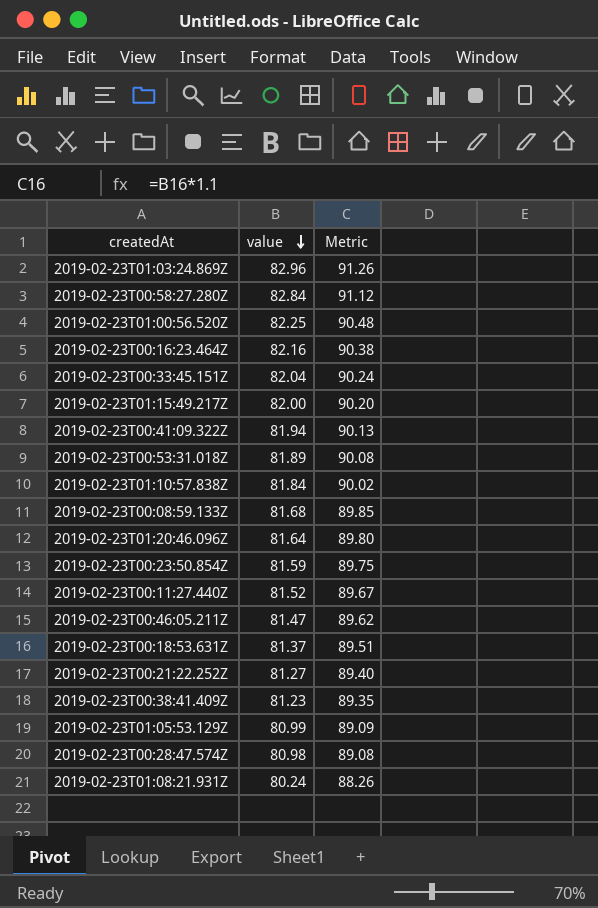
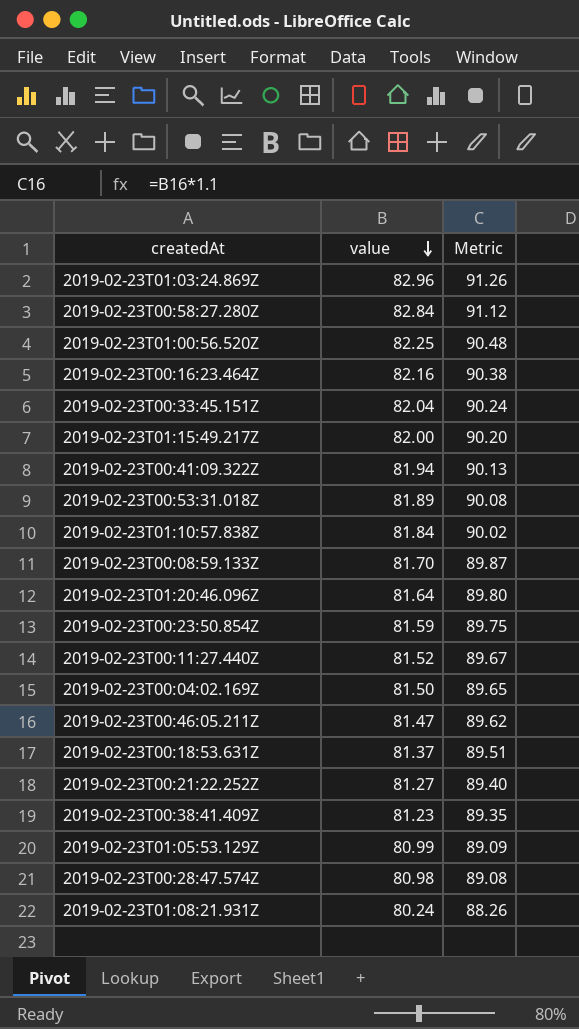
2019-02-23T00:08:59.133Z | value: 81.68 -> 81.70
2019-02-23T00:08:59.133Z | Metric: 89.85 -> 89.87
row 2019-02-23T00:04:02.169Z: none -> 81.50 | 89.65

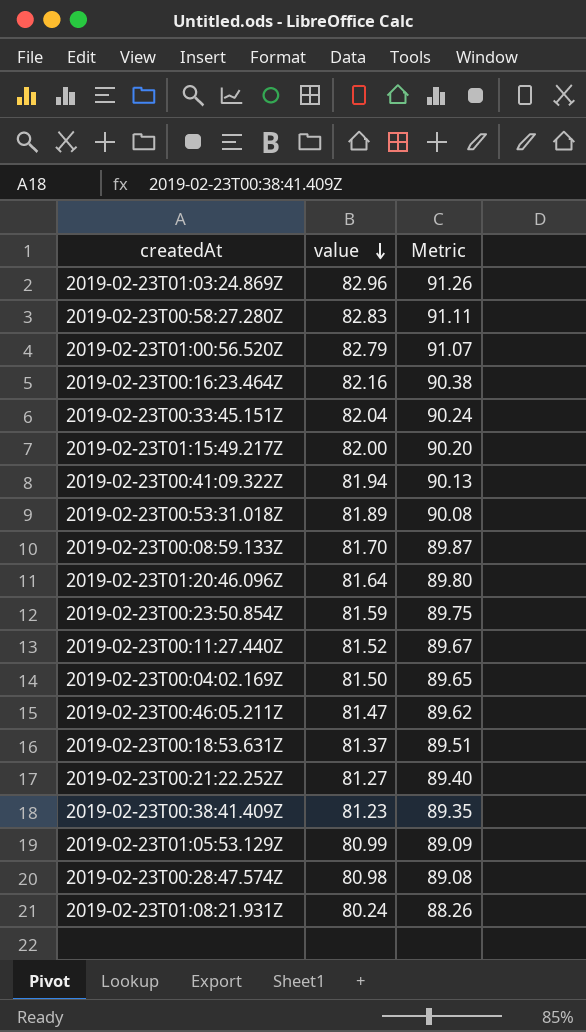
row 2019-02-23T01:10:57.838Z: 81.84 | 90.02 -> none
2019-02-23T00:58:27.280Z | value: 82.84 -> 82.83
2019-02-23T00:58:27.280Z | Metric: 91.12 -> 91.11
2019-02-23T01:00:56.520Z | value: 82.25 -> 82.79
2019-02-23T01:00:56.520Z | Metric: 90.48 -> 91.07

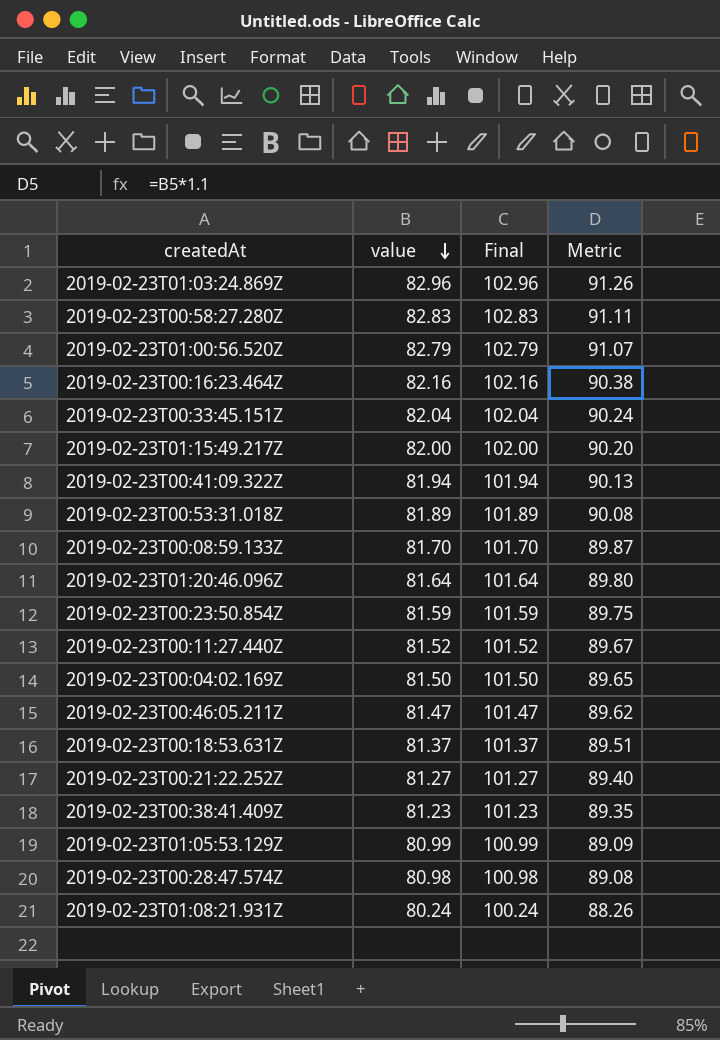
column Final | formula: none -> [value] + 20

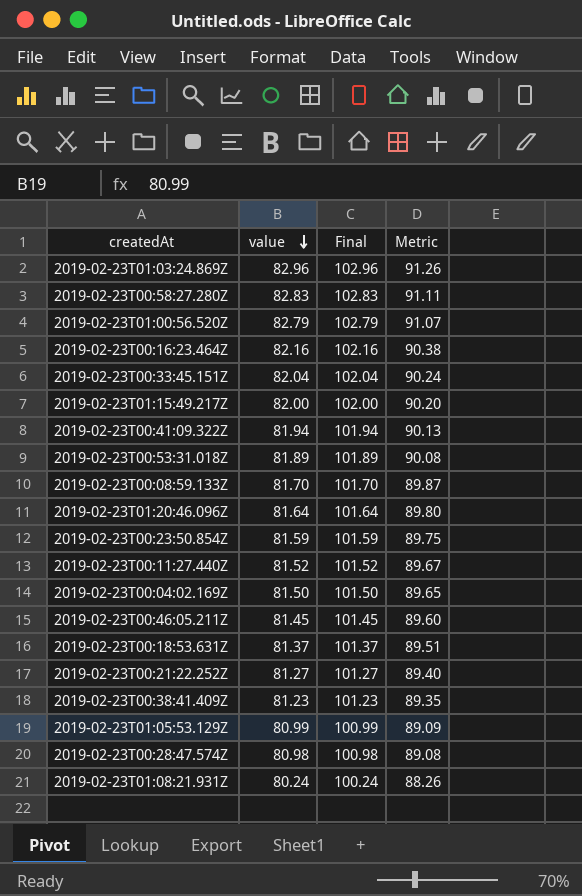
2019-02-23T00:46:05.211Z | value: 81.47 -> 81.45
2019-02-23T00:46:05.211Z | Final: 101.47 -> 101.45
2019-02-23T00:46:05.211Z | Metric: 89.62 -> 89.60

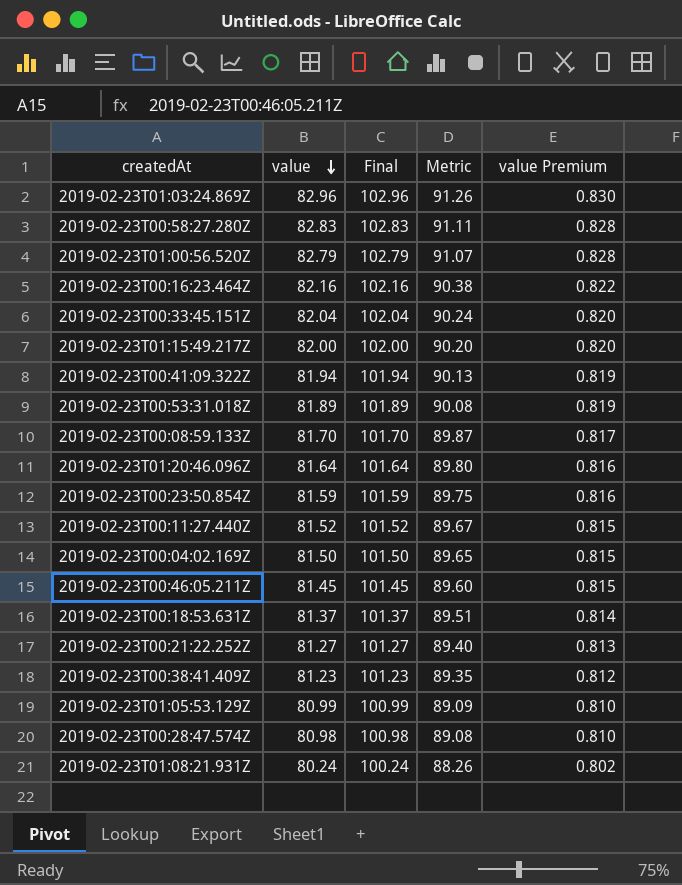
column value Premium | formula: none -> [value] * 0.01

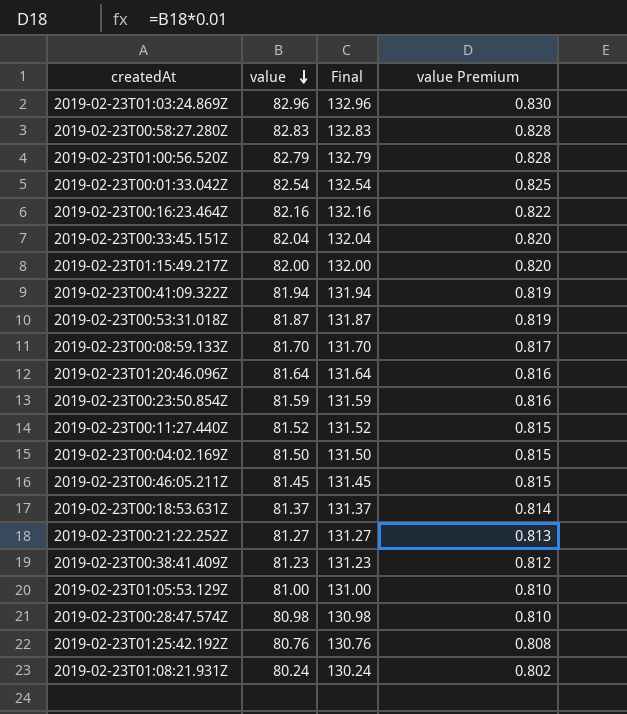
column Metric | formula: [value] * 1.1 -> none
column Final | formula: [value] + 20 -> [value] + 50
row 2019-02-23T00:01:33.042Z: none -> 82.54 | 132.54 | 0.825
2019-02-23T00:53:31.018Z | value: 81.89 -> 81.87
2019-02-23T01:05:53.129Z | value: 80.99 -> 81.00
row 2019-02-23T01:25:42.192Z: none -> 80.76 | 130.76 | 0.808

